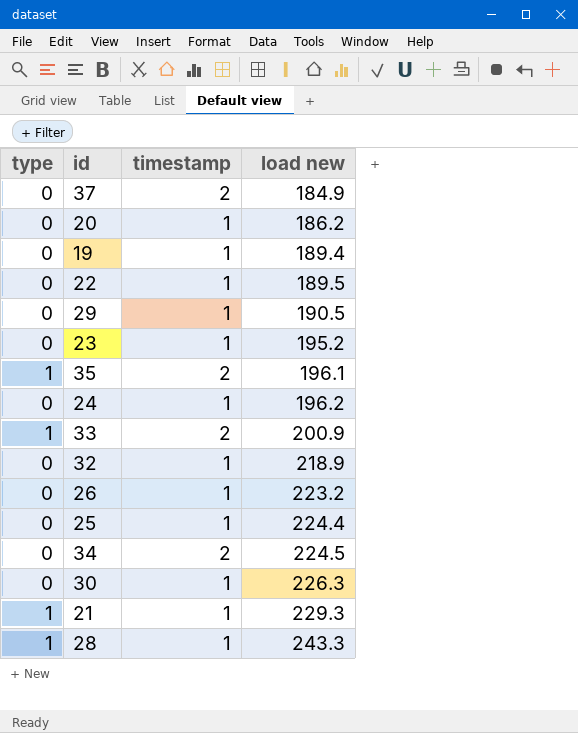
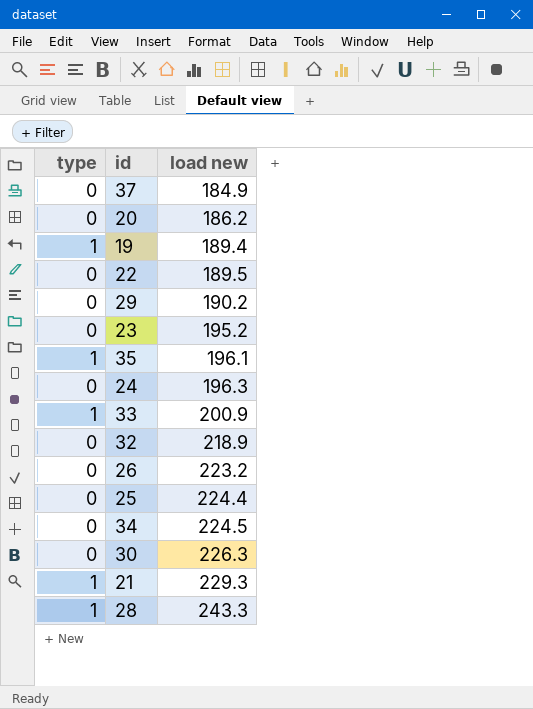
column timestamp | position: 3 -> none
19 | type: 0 -> 1
29 | load new: 190.5 -> 190.2
24 | load new: 196.2 -> 196.3

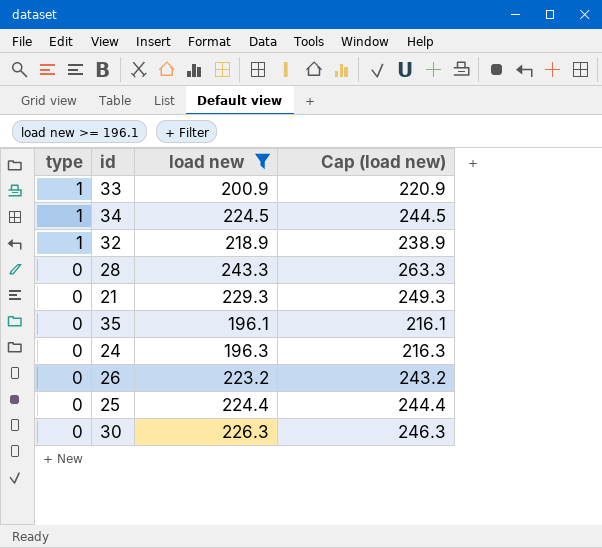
filter: none -> load new >= 196.1
row order: load new ascending -> type descending
column Cap (load new) | formula: none -> [load new] + 20
34 | type: 0 -> 1
32 | type: 0 -> 1
28 | type: 1 -> 0
21 | type: 1 -> 0
35 | type: 1 -> 0

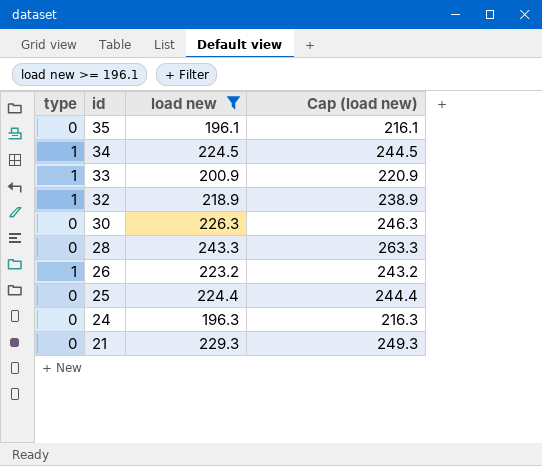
row order: type descending -> id descending
26 | type: 0 -> 1

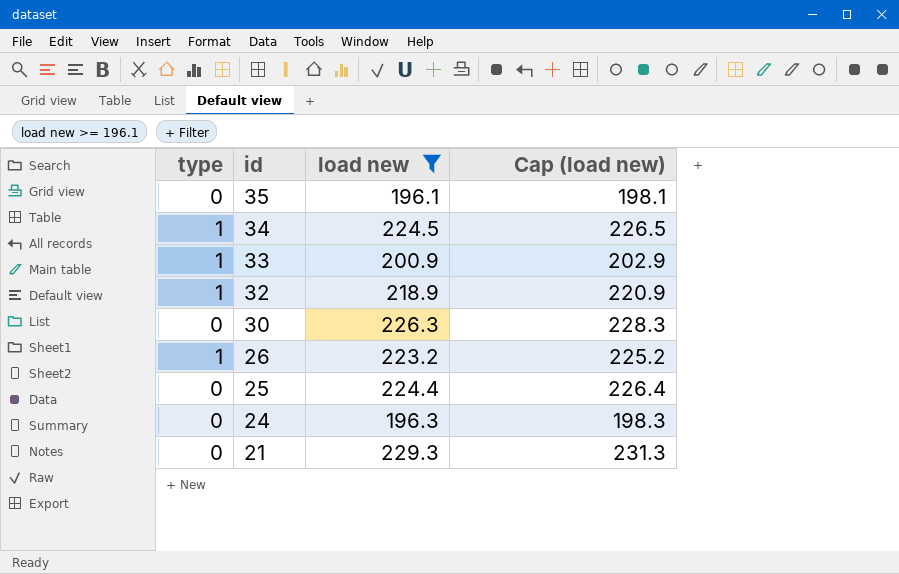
column Cap (load new) | formula: [load new] + 20 -> [load new] + 2
row 28: 0 | 243.3 | 263.3 -> none

